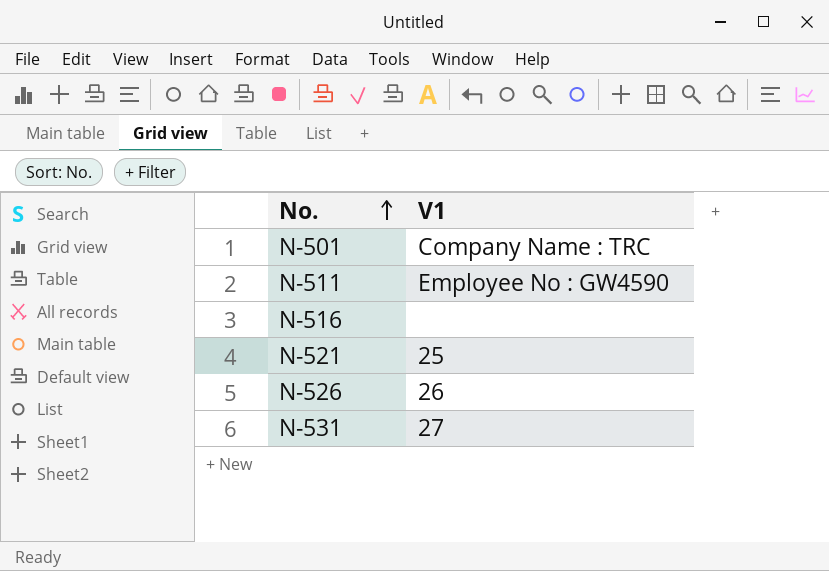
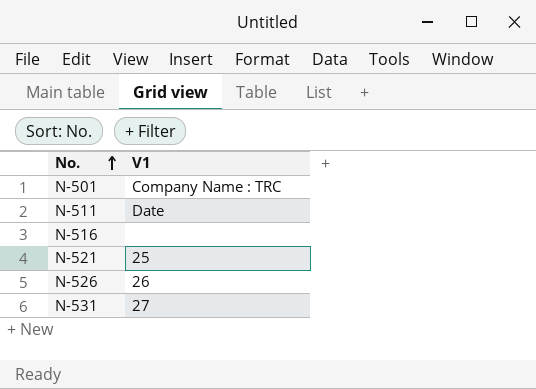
N-511 | V1: Employee No : GW4590 -> Date

